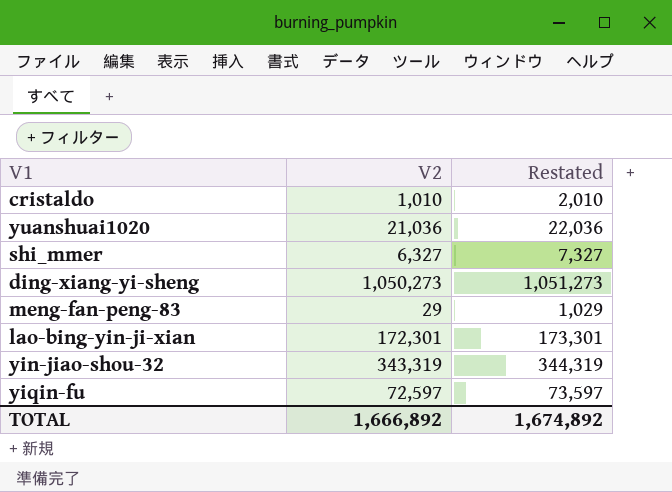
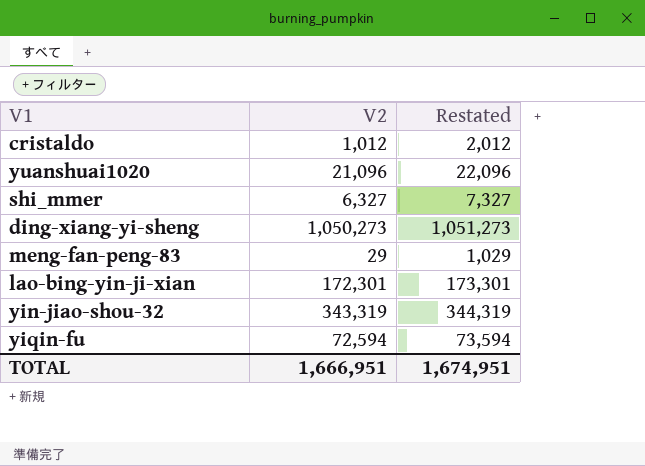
cristaldo | V2: 1,010 -> 1,012
cristaldo | Restated: 2,010 -> 2,012
yuanshuai1020 | V2: 21,036 -> 21,096
yuanshuai1020 | Restated: 22,036 -> 22,096
yiqin-fu | V2: 72,597 -> 72,594
yiqin-fu | Restated: 73,597 -> 73,594
TOTAL | V2: 1,666,892 -> 1,666,951
TOTAL | Restated: 1,674,892 -> 1,674,951

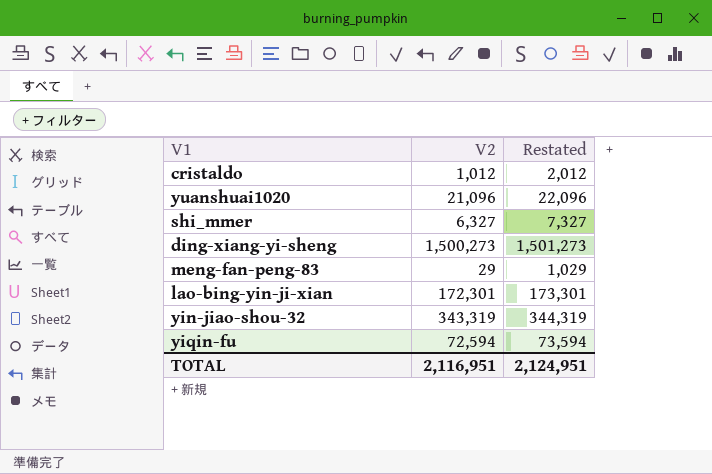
ding-xiang-yi-sheng | V2: 1,050,273 -> 1,500,273
ding-xiang-yi-sheng | Restated: 1,051,273 -> 1,501,273
TOTAL | V2: 1,666,951 -> 2,116,951
TOTAL | Restated: 1,674,951 -> 2,124,951

